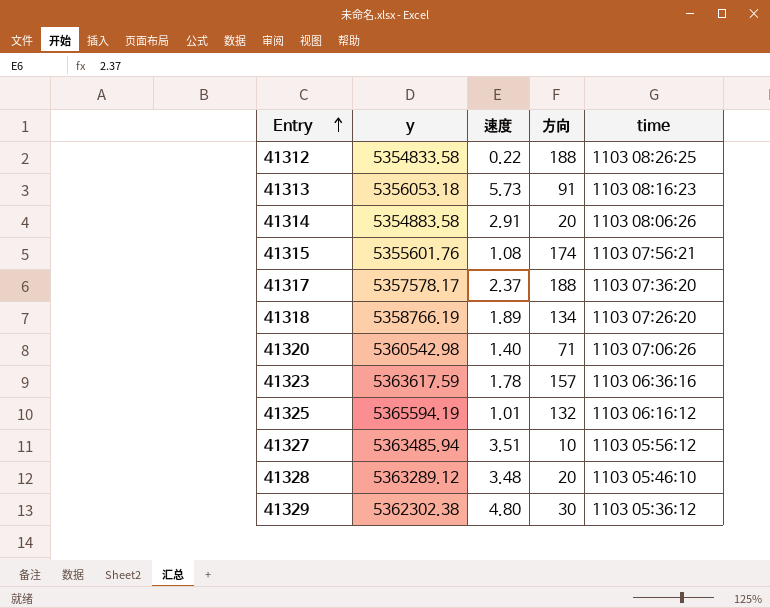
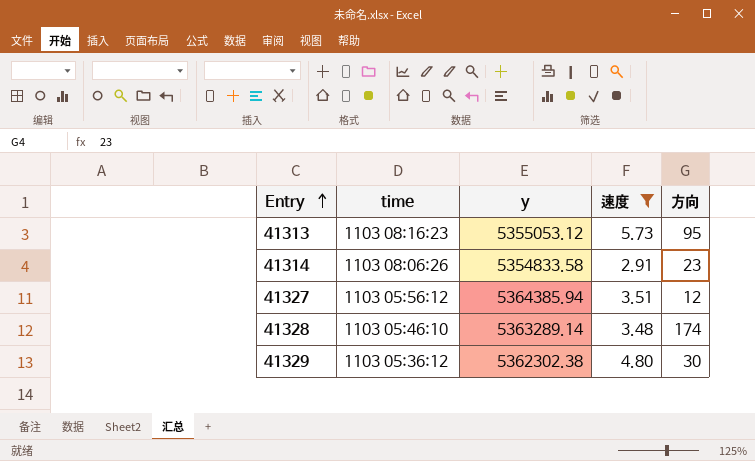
filter: none -> 速度 >= 2.91
column time | position: 5 -> 2
41313 | y: 5356053.18 -> 5355053.12
41313 | 方向: 91 -> 95
41314 | y: 5354883.58 -> 5354833.58
41314 | 方向: 20 -> 23
41327 | y: 5363485.94 -> 5364385.94
41327 | 方向: 10 -> 12
41328 | y: 5363289.12 -> 5363289.14
41328 | 方向: 20 -> 174

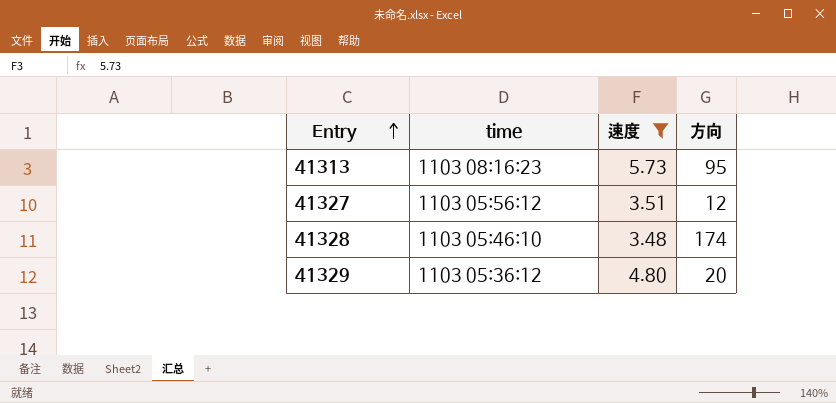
column y | position: 3 -> none
row 41314: 1103 08:06:26 | 5354833.58 | 2.91 | 23 -> none
41329 | 方向: 30 -> 20

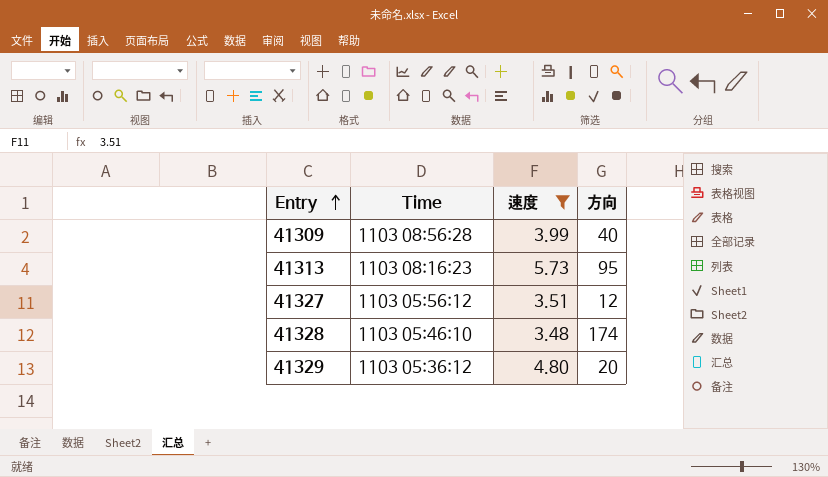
column name: time -> Time
row 41309: none -> 1103 08:56:28 | 3.99 | 40

